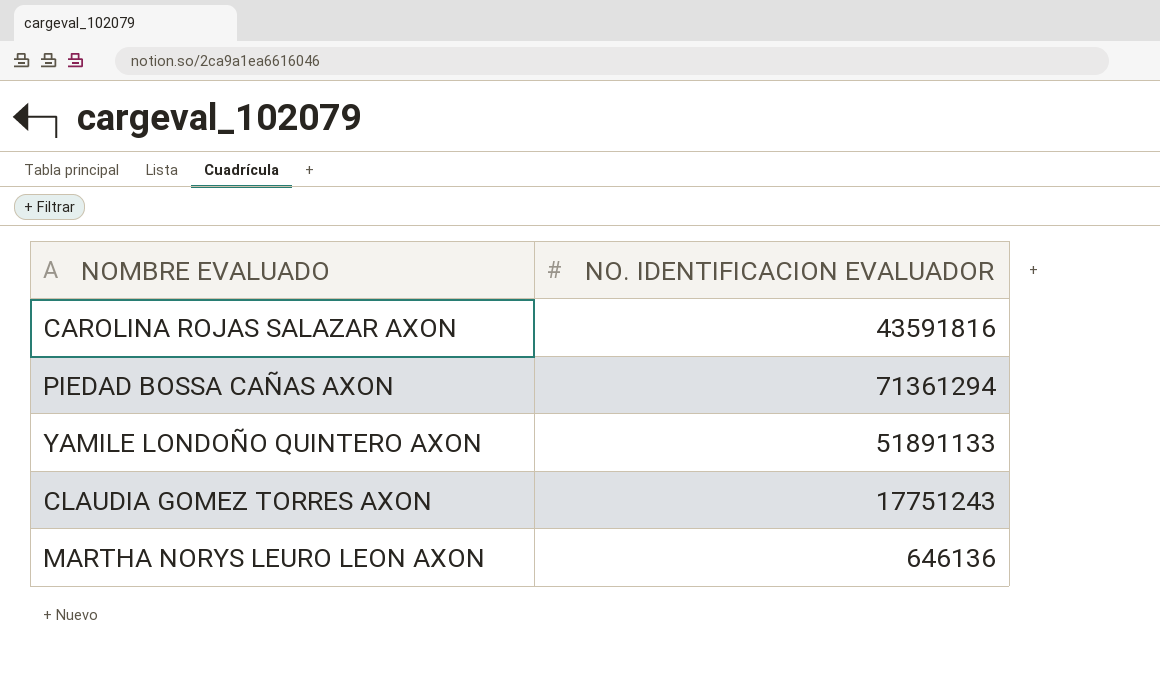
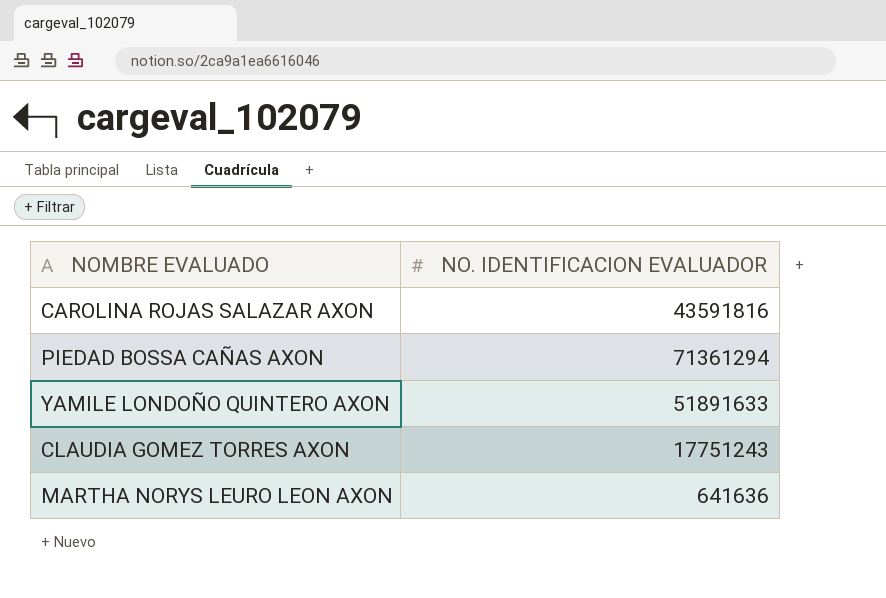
YAMILE LONDOÑO QUINTERO AXON | NO. IDENTIFICACION EVALUADOR: 51891133 -> 51891633
MARTHA NORYS LEURO LEON AXON | NO. IDENTIFICACION EVALUADOR: 646136 -> 641636

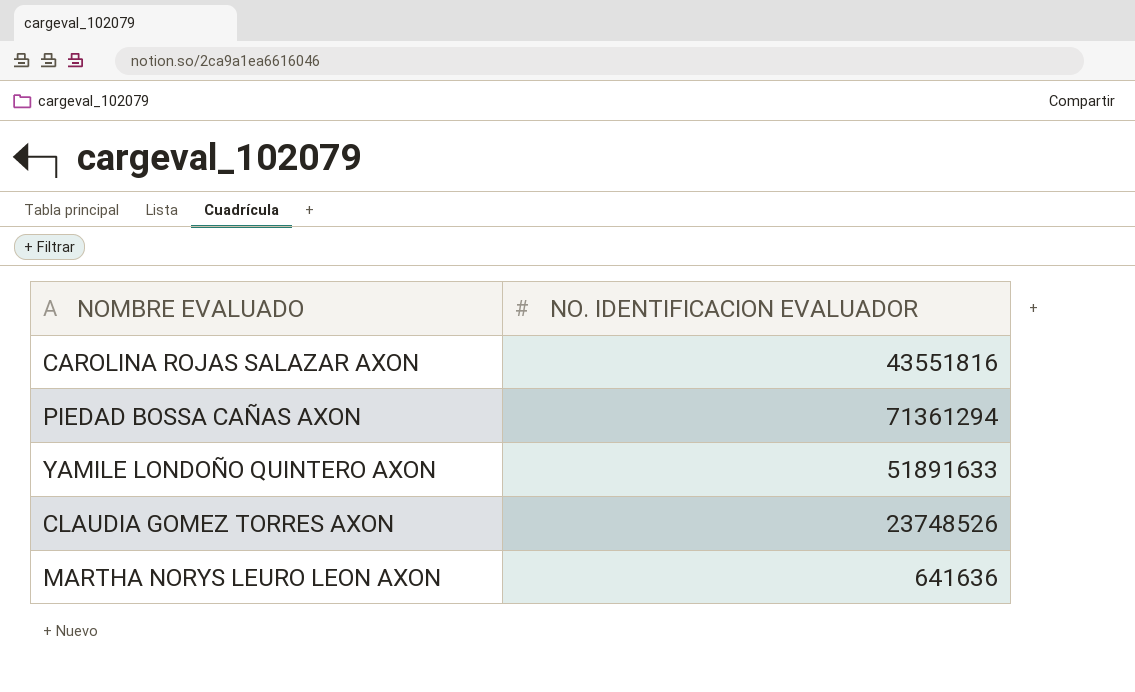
CAROLINA ROJAS SALAZAR AXON | NO. IDENTIFICACION EVALUADOR: 43591816 -> 43551816
CLAUDIA GOMEZ TORRES AXON | NO. IDENTIFICACION EVALUADOR: 17751243 -> 23748526

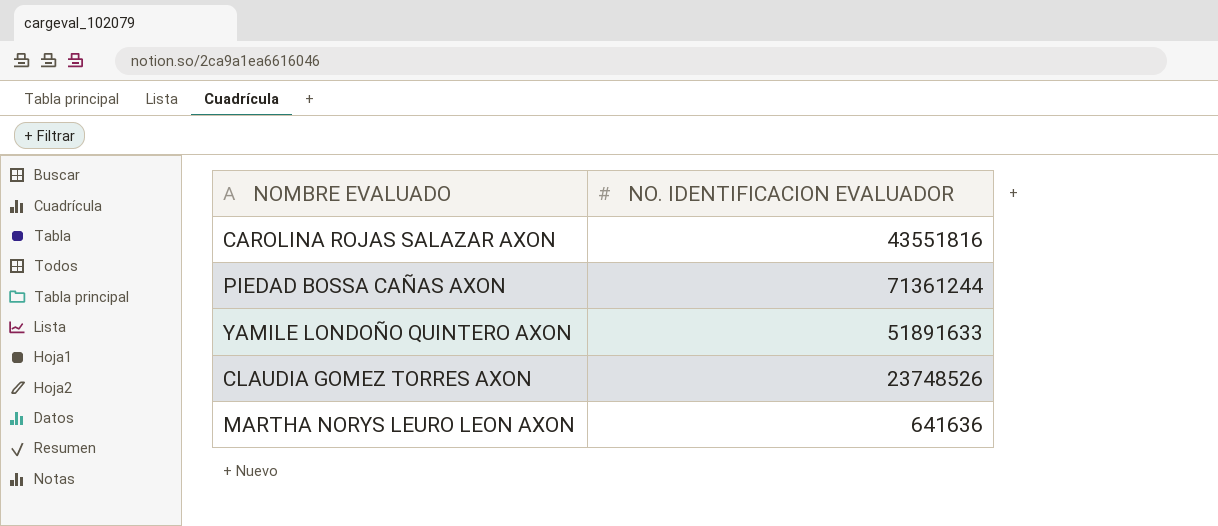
PIEDAD BOSSA CAÑAS AXON | NO. IDENTIFICACION EVALUADOR: 71361294 -> 71361244

